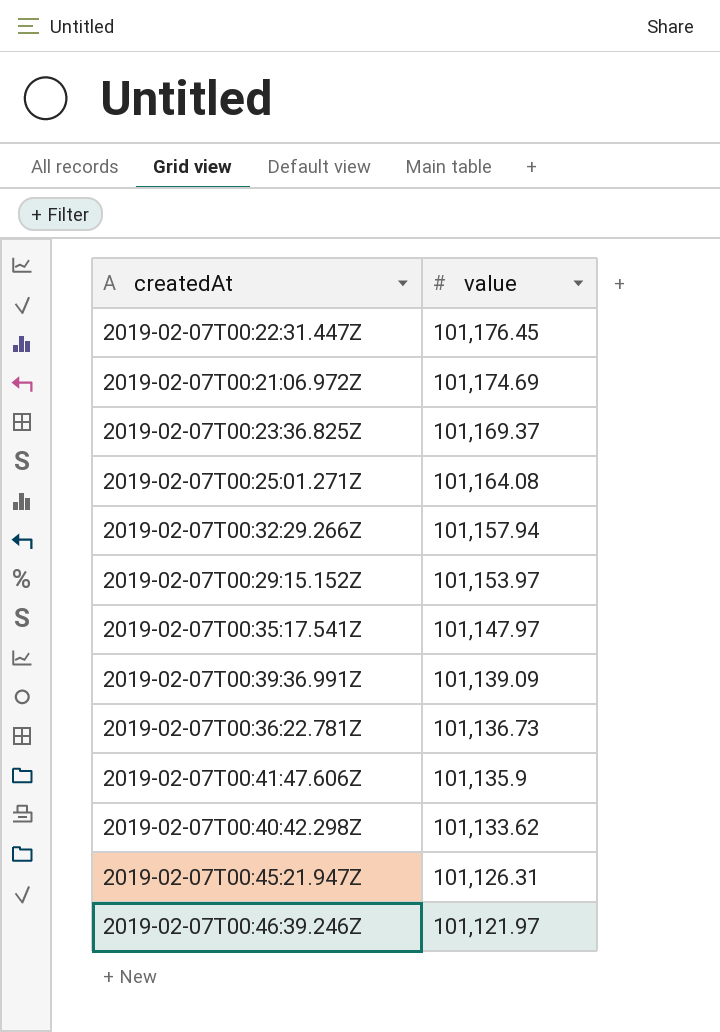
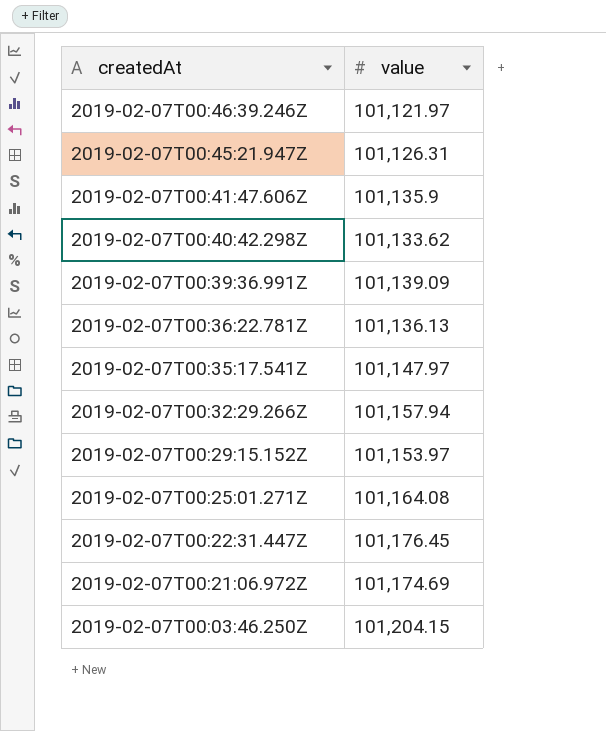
row order: value descending -> createdAt descending
row 2019-02-07T00:23:36.825Z: 101,169.37 -> none
2019-02-07T00:36:22.781Z | value: 101,136.73 -> 101,136.13
row 2019-02-07T00:03:46.250Z: none -> 101,204.15

